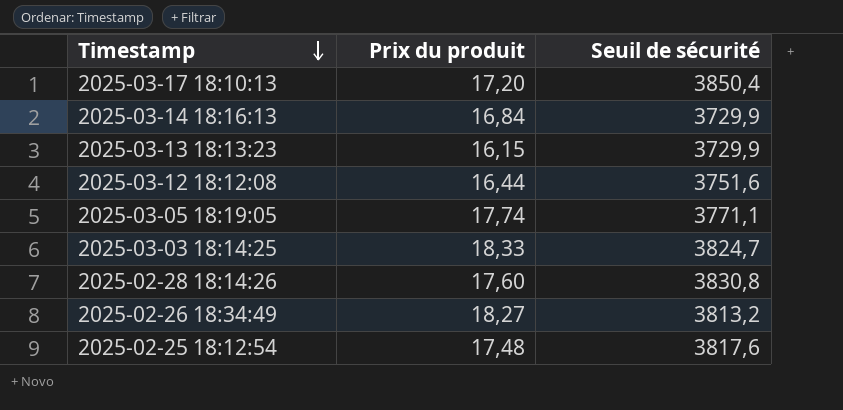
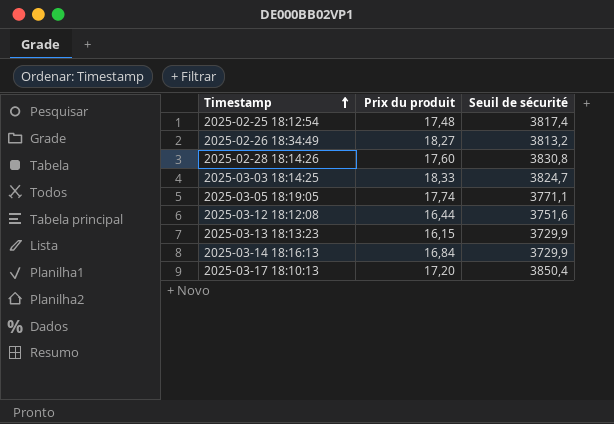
row order: Timestamp descending -> Timestamp ascending
2025-02-25 18:12:54 | Seuil de sécurité: 3817,6 -> 3817,4

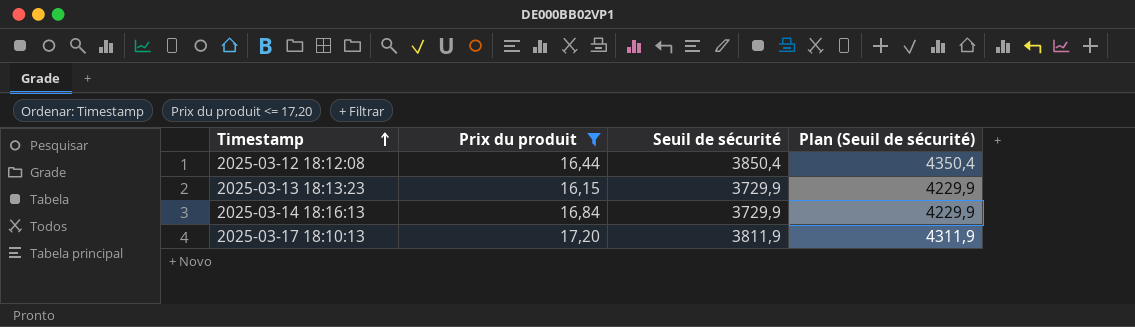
filter: none -> Prix du produit <= 17,20
column Plan (Seuil de sécurité) | formula: none -> [Seuil de sécurité] + 500
2025-03-12 18:12:08 | Seuil de sécurité: 3751,6 -> 3850,4
2025-03-17 18:10:13 | Seuil de sécurité: 3850,4 -> 3811,9

